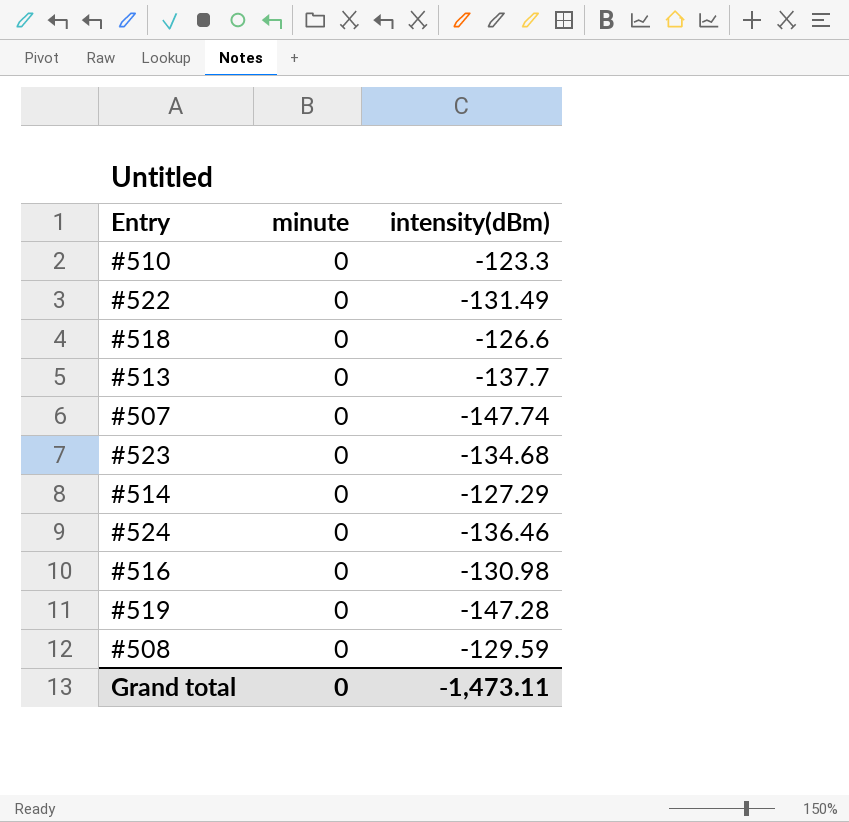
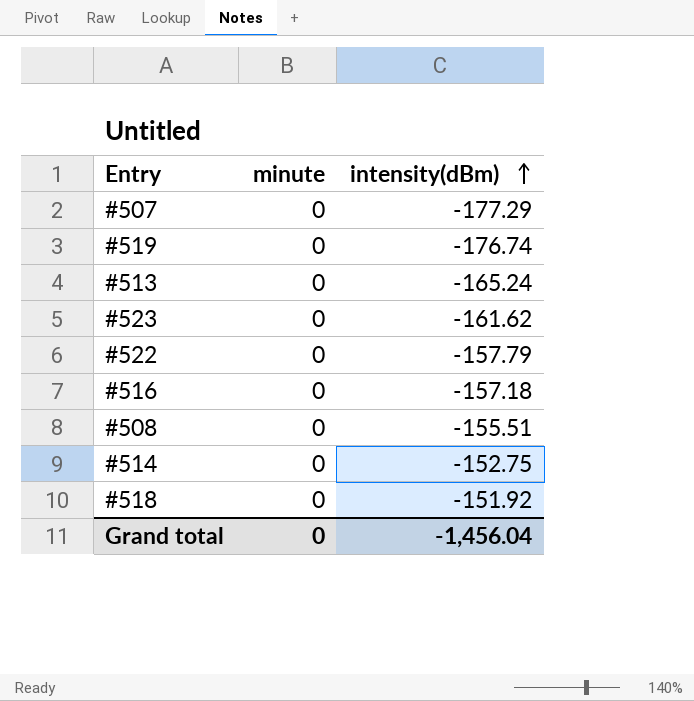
row order: none -> intensity(dBm) ascending
row #510: 0 | -123.3 -> none
row #524: 0 | -136.46 -> none
#507 | intensity(dBm): -147.74 -> -177.29
#519 | intensity(dBm): -147.28 -> -176.74
#513 | intensity(dBm): -137.7 -> -165.24
#523 | intensity(dBm): -134.68 -> -161.62
#522 | intensity(dBm): -131.49 -> -157.79
#516 | intensity(dBm): -130.98 -> -157.18
#508 | intensity(dBm): -129.59 -> -155.51
#514 | intensity(dBm): -127.29 -> -152.75
#518 | intensity(dBm): -126.6 -> -151.92
Grand total | intensity(dBm): -1,473.11 -> -1,456.04

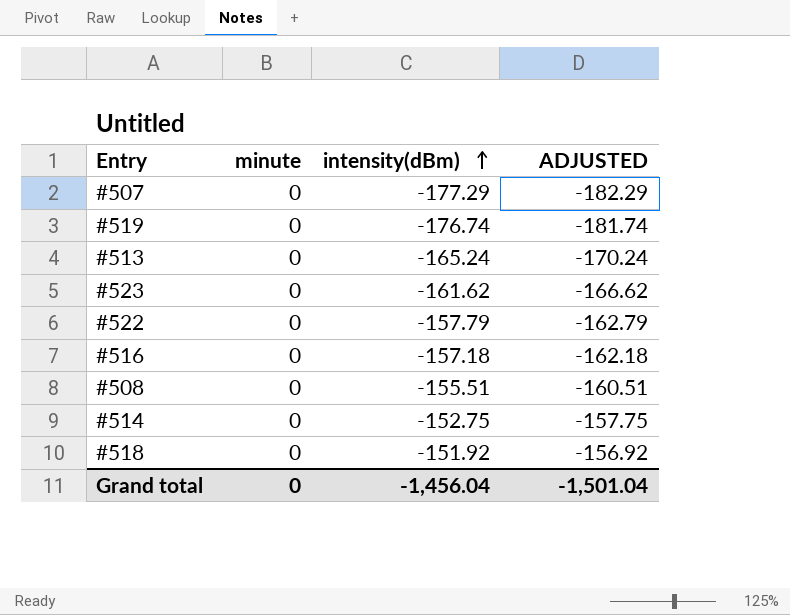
column ADJUSTED | formula: none -> [intensity(dBm)] - 5

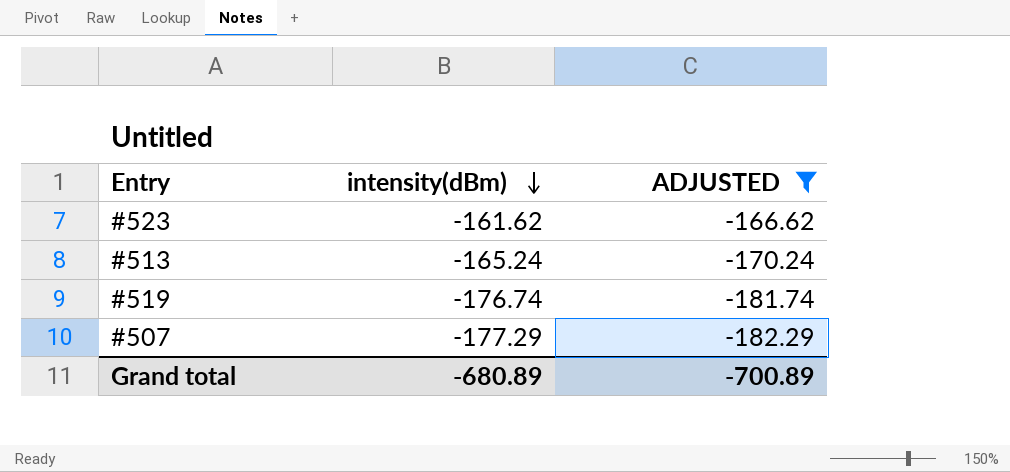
filter: none -> ADJUSTED <= -166.62
row order: intensity(dBm) ascending -> intensity(dBm) descending
column minute | position: 2 -> none
Grand total | intensity(dBm): -1,456.04 -> -680.89
Grand total | ADJUSTED: -1,501.04 -> -700.89

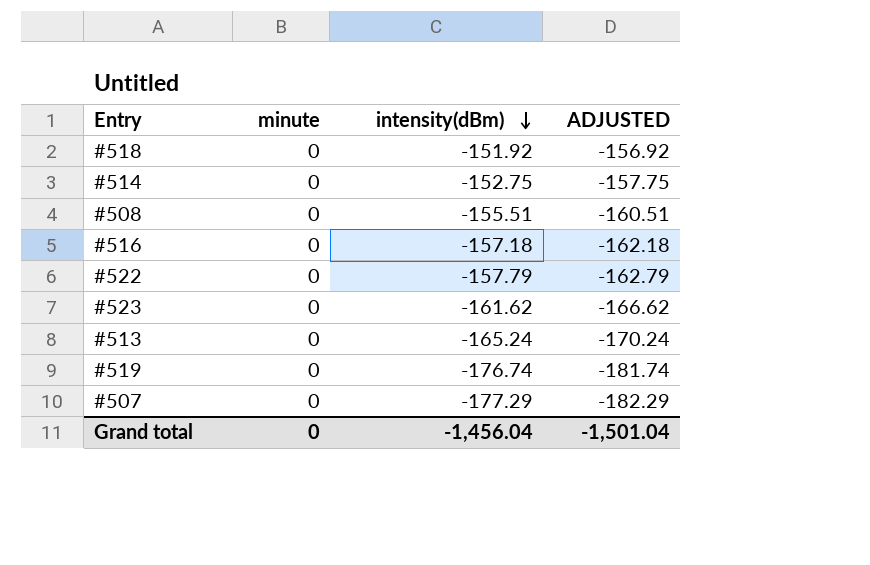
filter: ADJUSTED <= -166.62 -> none
column minute | position: none -> 2
Grand total | intensity(dBm): -680.89 -> -1,456.04
Grand total | ADJUSTED: -700.89 -> -1,501.04

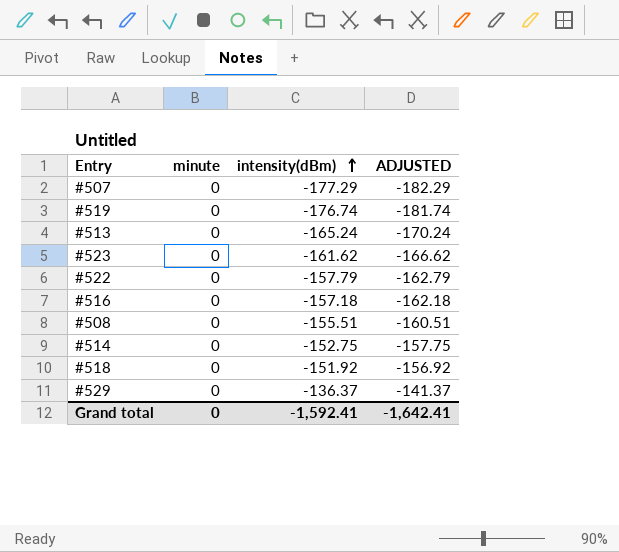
row order: intensity(dBm) descending -> intensity(dBm) ascending
row #529: none -> 0 | -136.37 | -141.37
Grand total | intensity(dBm): -1,456.04 -> -1,592.41
Grand total | ADJUSTED: -1,501.04 -> -1,642.41

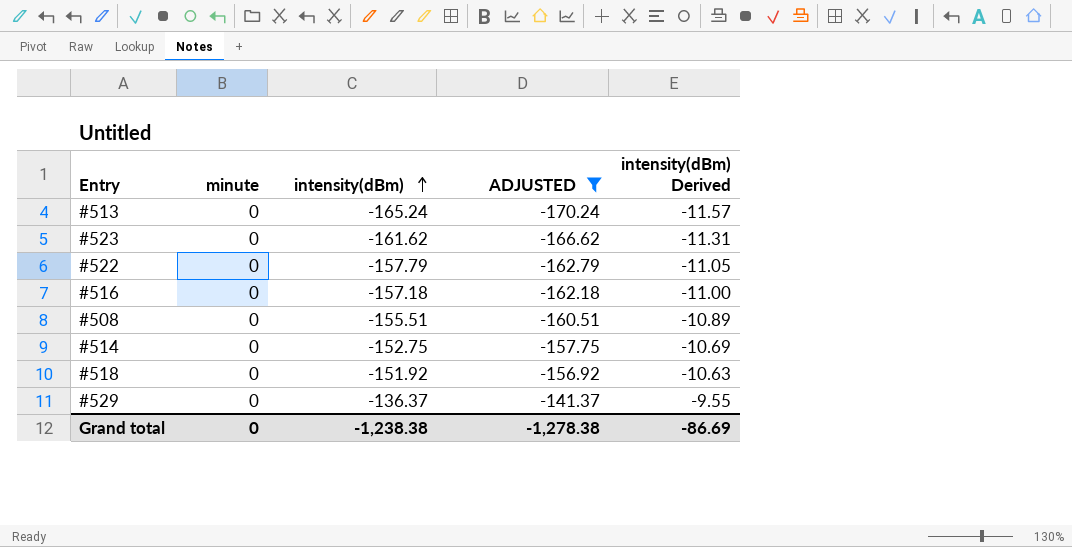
filter: none -> ADJUSTED >= -170.24
column intensity(dBm) Derived | formula: none -> [intensity(dBm)] * 0.07
Grand total | intensity(dBm): -1,592.41 -> -1,238.38
Grand total | ADJUSTED: -1,642.41 -> -1,278.38

